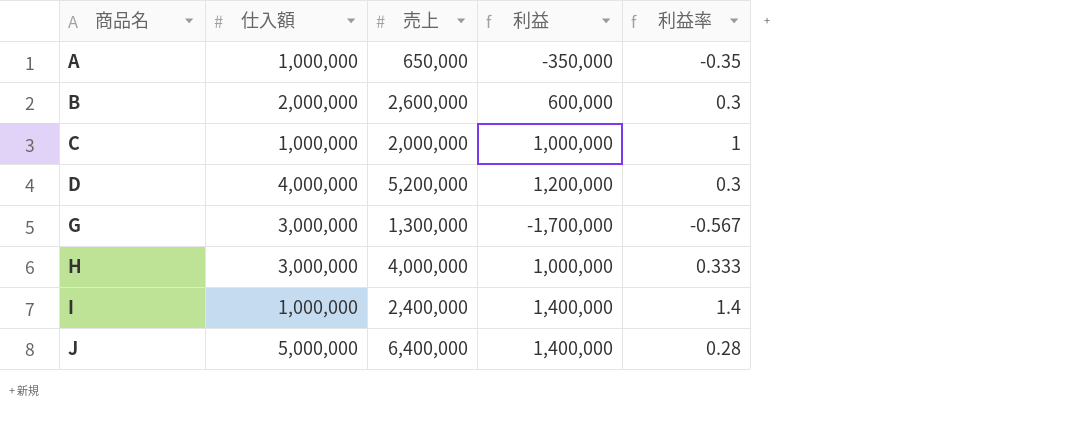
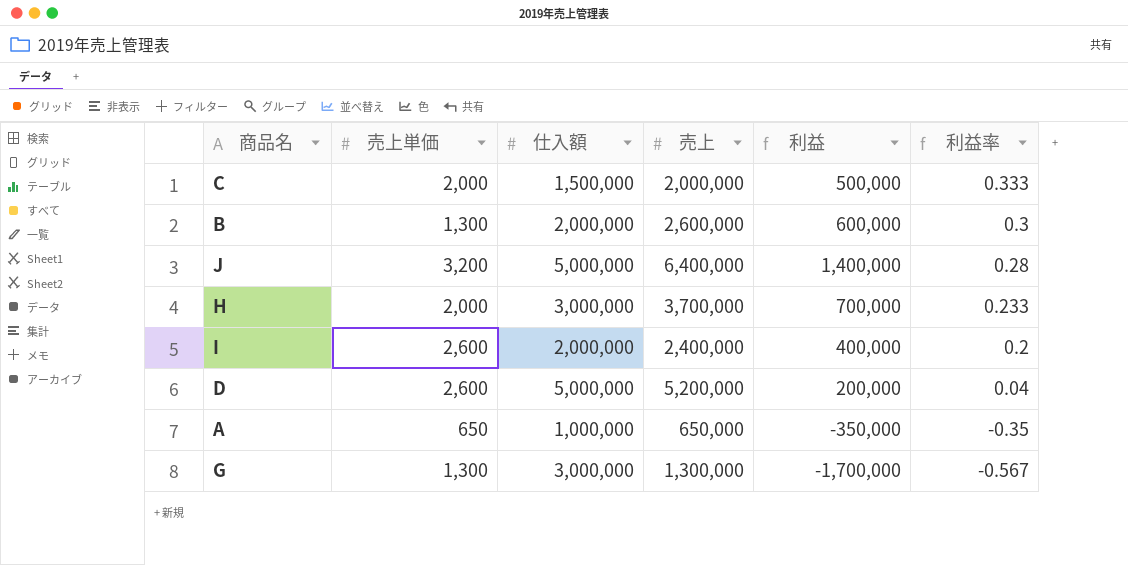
row order: 商品名 ascending -> 利益率 descending
column 売上単価 | position: none -> 2
C | 仕入額: 1,000,000 -> 1,500,000
C | 利益: 1,000,000 -> 500,000
C | 利益率: 1 -> 0.333
H | 売上: 4,000,000 -> 3,700,000
H | 利益: 1,000,000 -> 700,000
H | 利益率: 0.333 -> 0.233
I | 仕入額: 1,000,000 -> 2,000,000
I | 利益: 1,400,000 -> 400,000
I | 利益率: 1.4 -> 0.2
D | 仕入額: 4,000,000 -> 5,000,000
D | 利益: 1,200,000 -> 200,000
D | 利益率: 0.3 -> 0.04

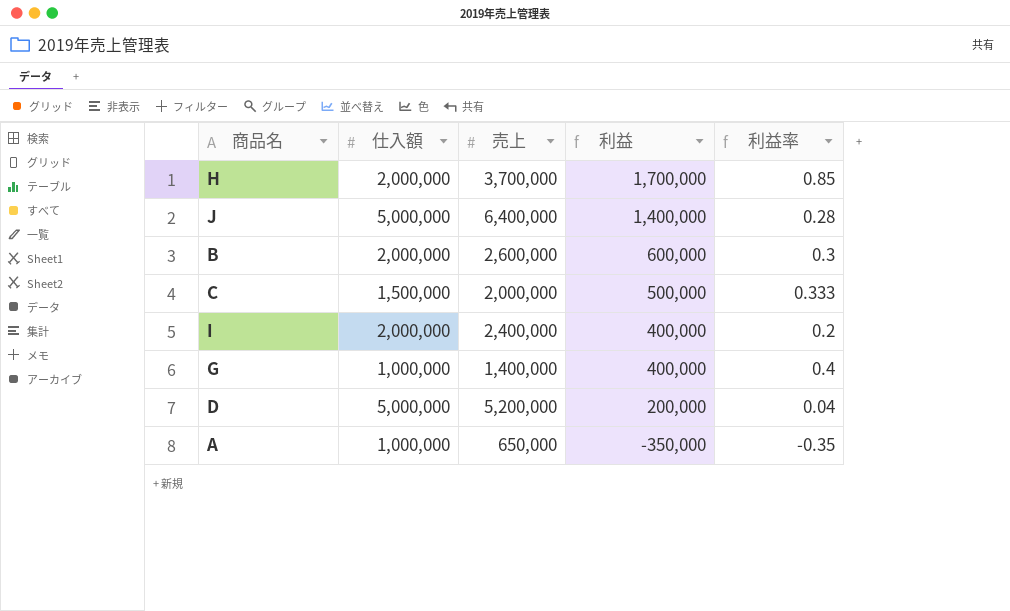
row order: 利益率 descending -> 利益 descending
column 売上単価 | position: 2 -> none
H | 仕入額: 3,000,000 -> 2,000,000
H | 利益: 700,000 -> 1,700,000
H | 利益率: 0.233 -> 0.85
G | 仕入額: 3,000,000 -> 1,000,000
G | 売上: 1,300,000 -> 1,400,000
G | 利益: -1,700,000 -> 400,000
G | 利益率: -0.567 -> 0.4

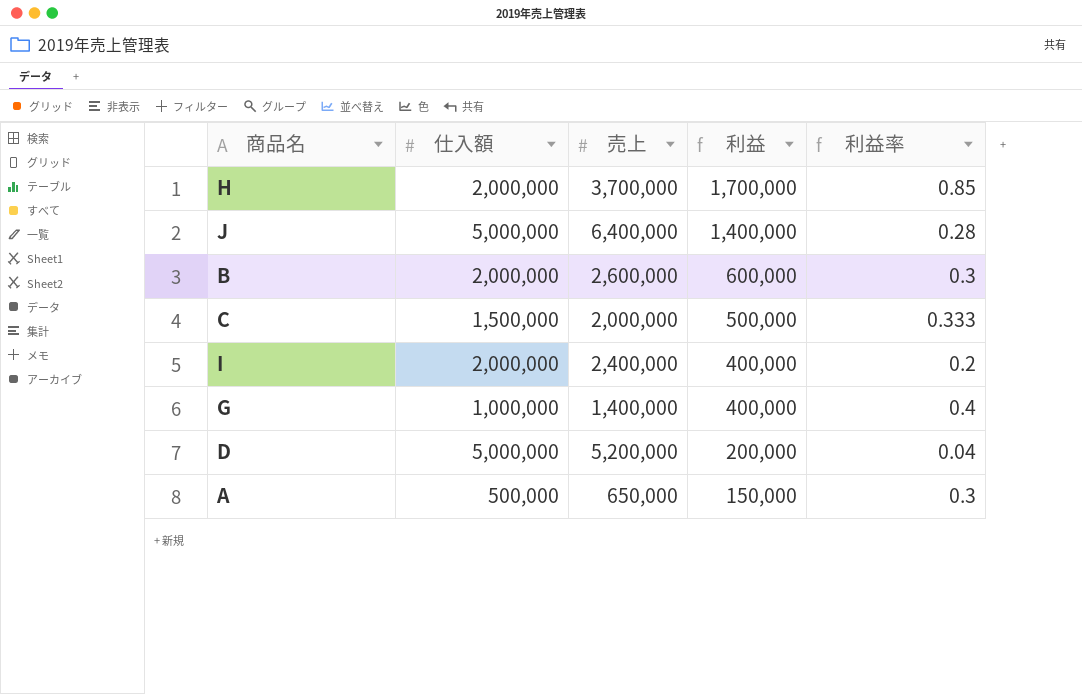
A | 仕入額: 1,000,000 -> 500,000
A | 利益: -350,000 -> 150,000
A | 利益率: -0.35 -> 0.3

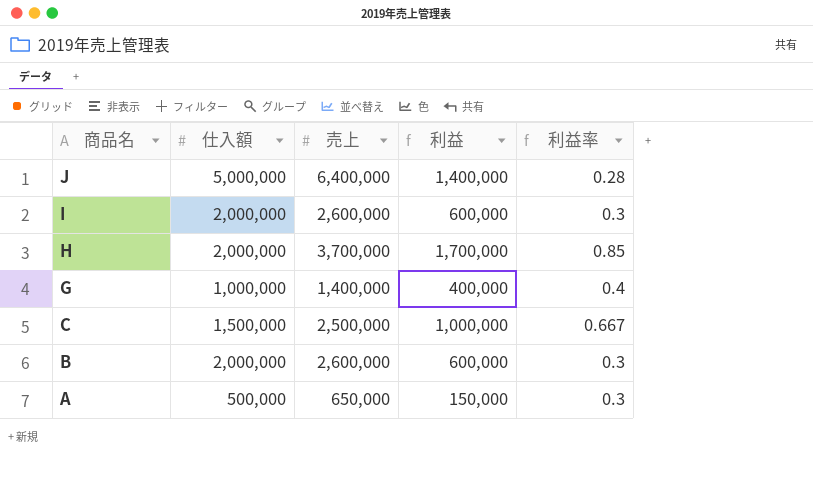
row order: 利益 descending -> 商品名 descending
row D: 5,000,000 | 5,200,000 | 200,000 | 0.04 -> none
I | 売上: 2,400,000 -> 2,600,000
I | 利益: 400,000 -> 600,000
I | 利益率: 0.2 -> 0.3
C | 売上: 2,000,000 -> 2,500,000
C | 利益: 500,000 -> 1,000,000
C | 利益率: 0.333 -> 0.667

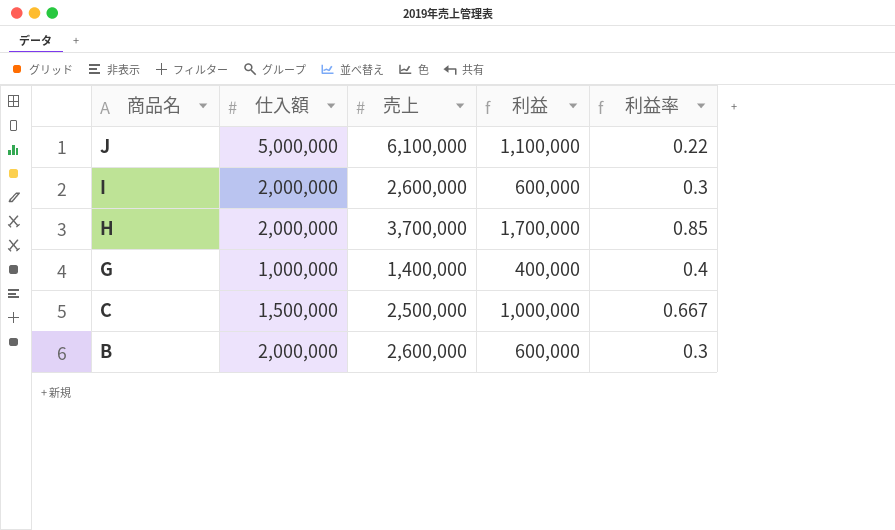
row A: 500,000 | 650,000 | 150,000 | 0.3 -> none
J | 売上: 6,400,000 -> 6,100,000
J | 利益: 1,400,000 -> 1,100,000
J | 利益率: 0.28 -> 0.22

